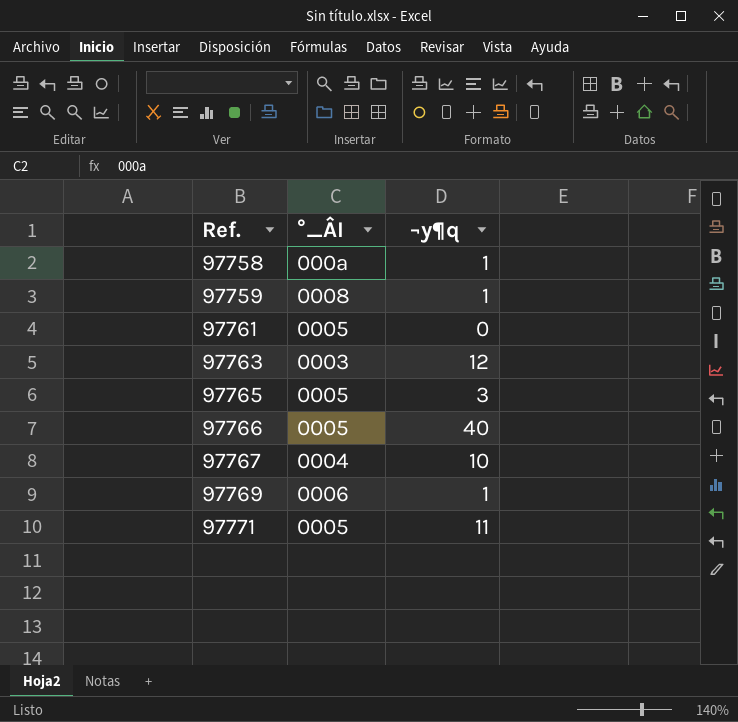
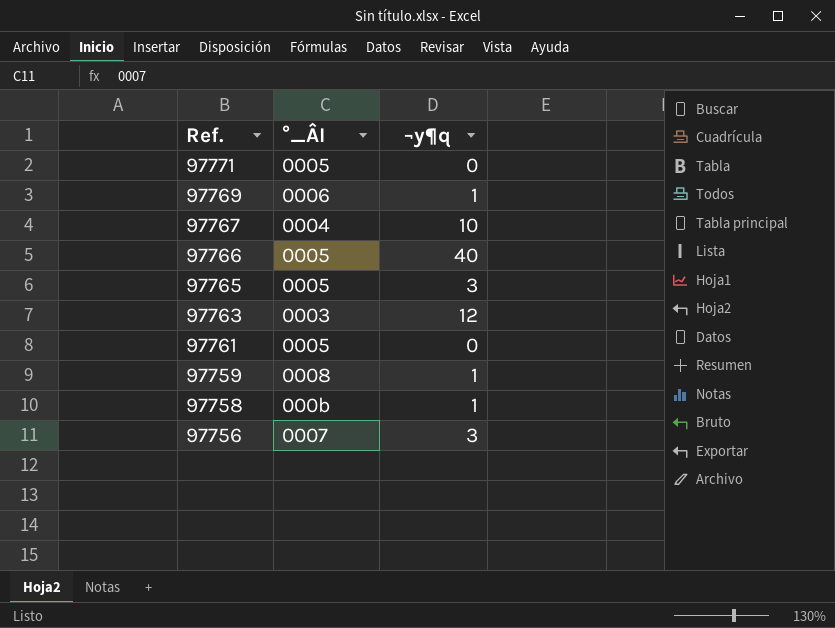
row order: Ref. ascending -> Ref. descending
97771 | ¬y¶q: 11 -> 0
97758 | °_ÂI: 000a -> 000b
row 97756: none -> 0007 | 3

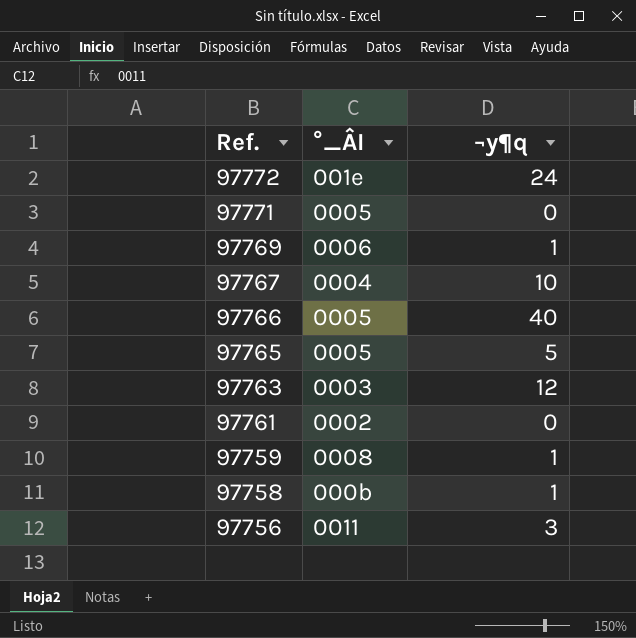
row 97772: none -> 001e | 24
97765 | ¬y¶q: 3 -> 5
97761 | °_ÂI: 0005 -> 0002
97756 | °_ÂI: 0007 -> 0011

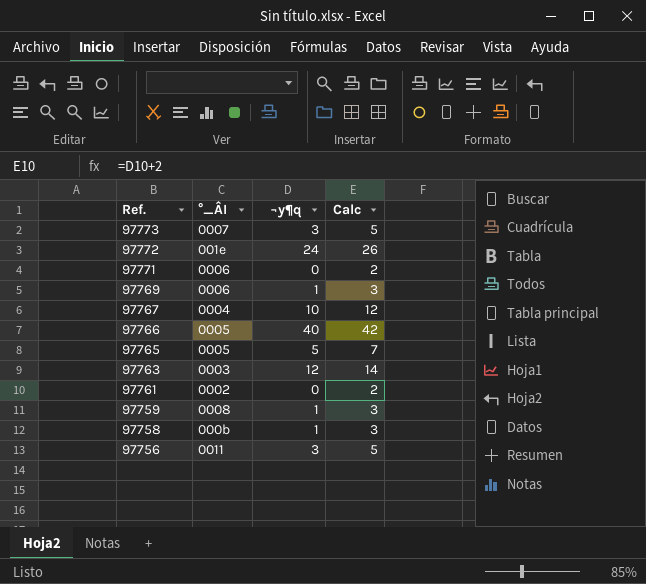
column Calc | formula: none -> [¬y¶q] + 2
row 97773: none -> 0007 | 3 | 5
97771 | °_ÂI: 0005 -> 0006

